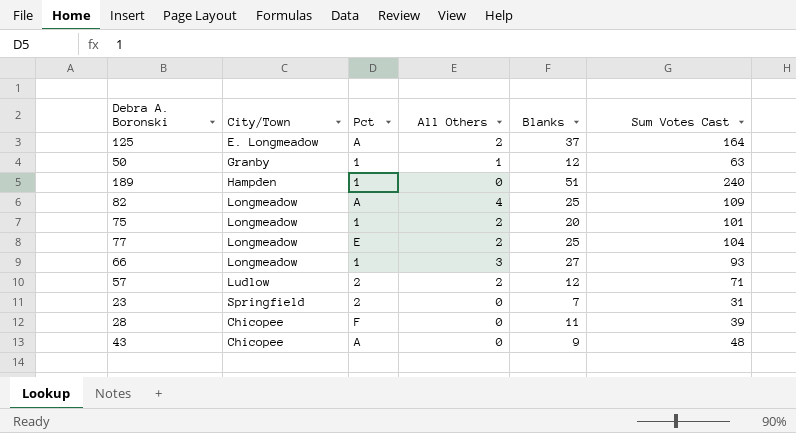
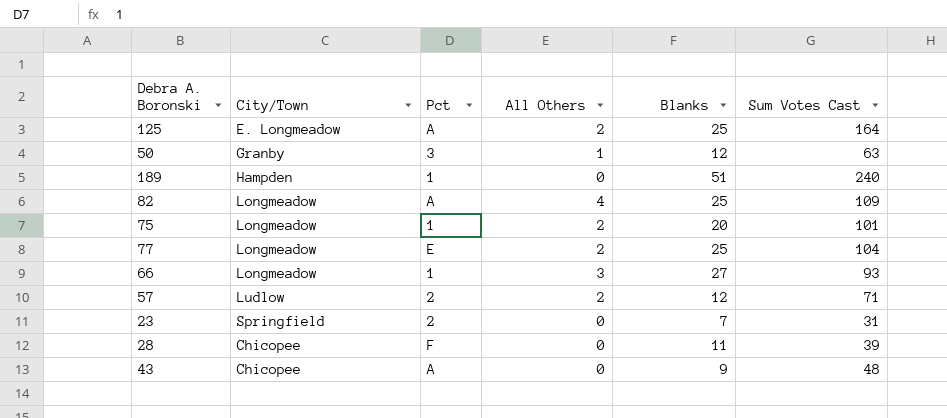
125 | Blanks: 37 -> 25
50 | Pct: 1 -> 3

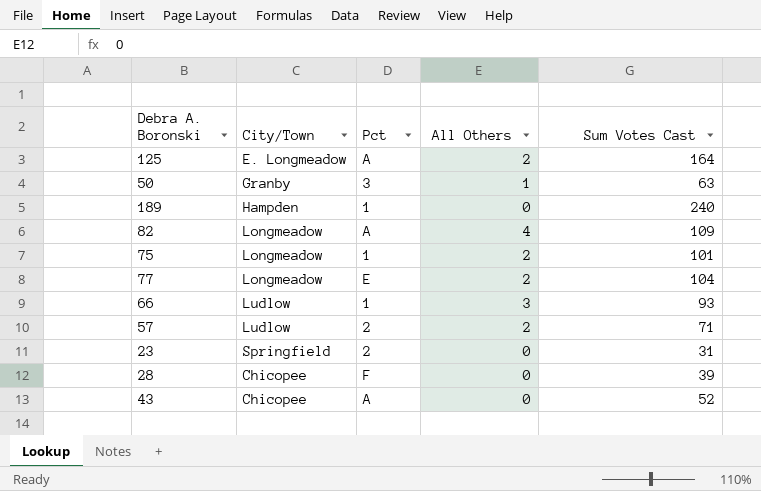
column Blanks | position: 5 -> none
66 | City/Town: Longmeadow -> Ludlow
43 | Sum Votes Cast: 48 -> 52

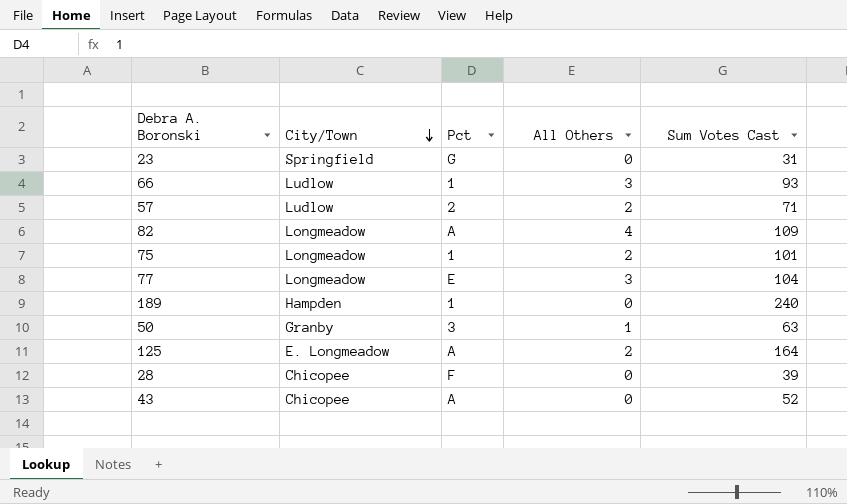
row order: none -> City/Town descending
23 | Pct: 2 -> G
77 | All Others: 2 -> 3

